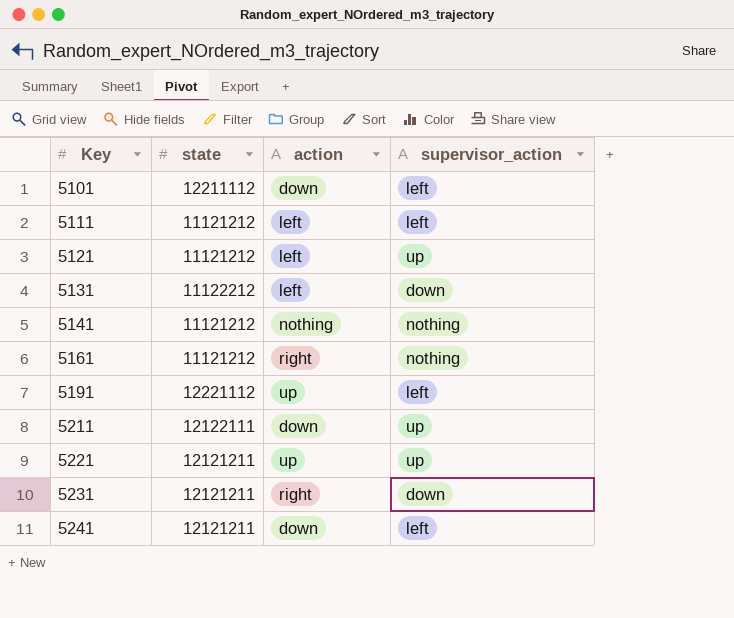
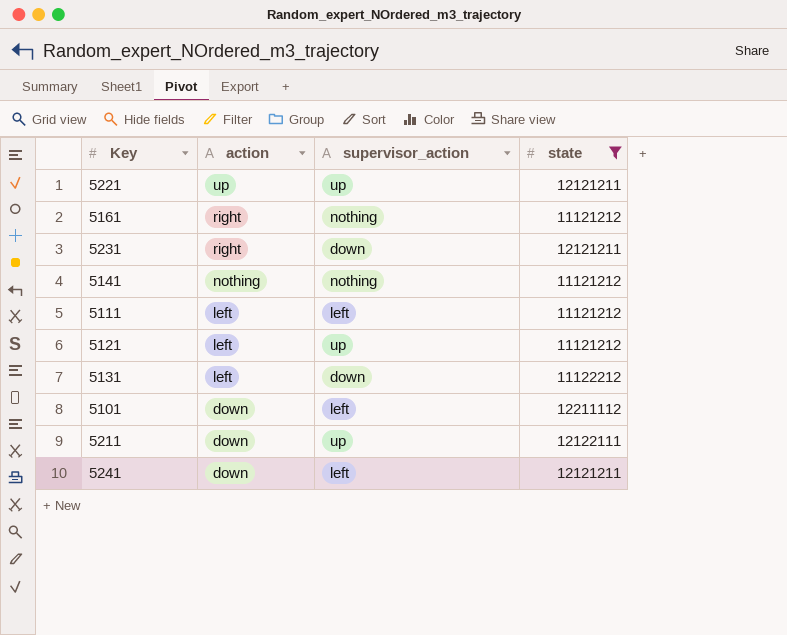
filter: none -> state != 12221112
row order: Key ascending -> action descending
column state | position: 2 -> 4

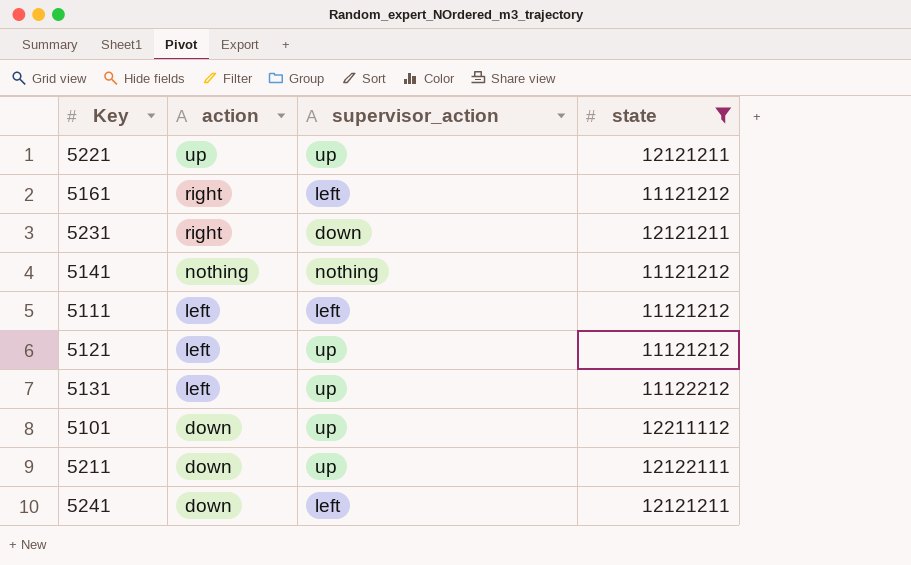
5161 | supervisor_action: nothing -> left
5131 | supervisor_action: down -> up
5101 | supervisor_action: left -> up

